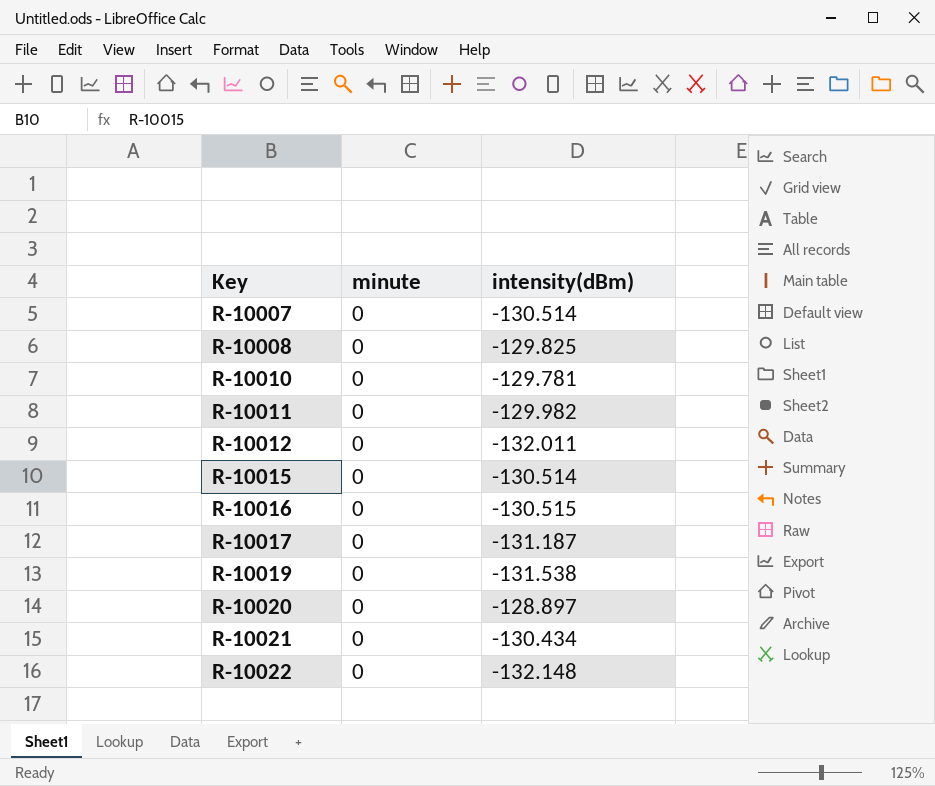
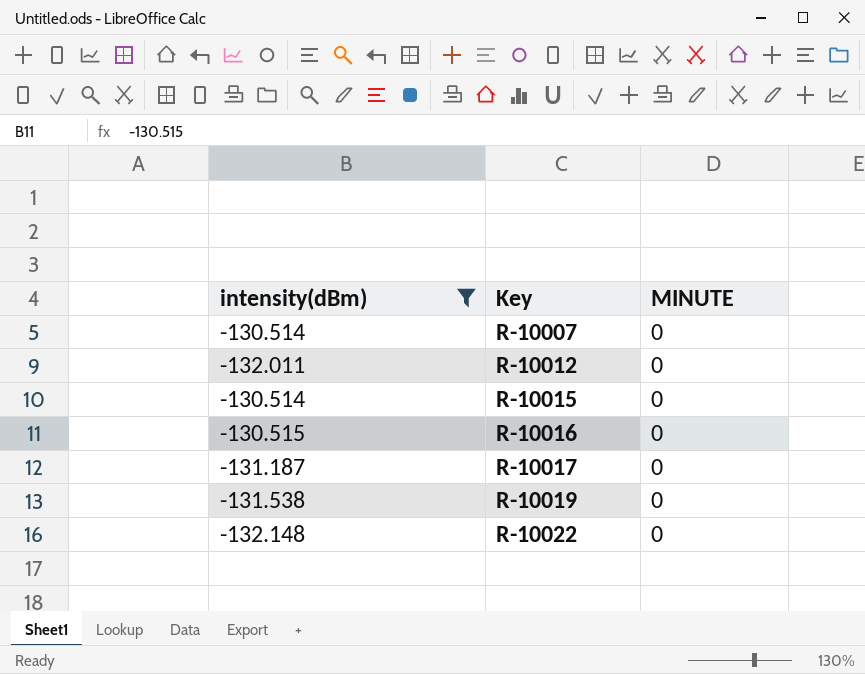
filter: none -> intensity(dBm) <= -130.514
column intensity(dBm) | position: 3 -> 1
column name: minute -> MINUTE

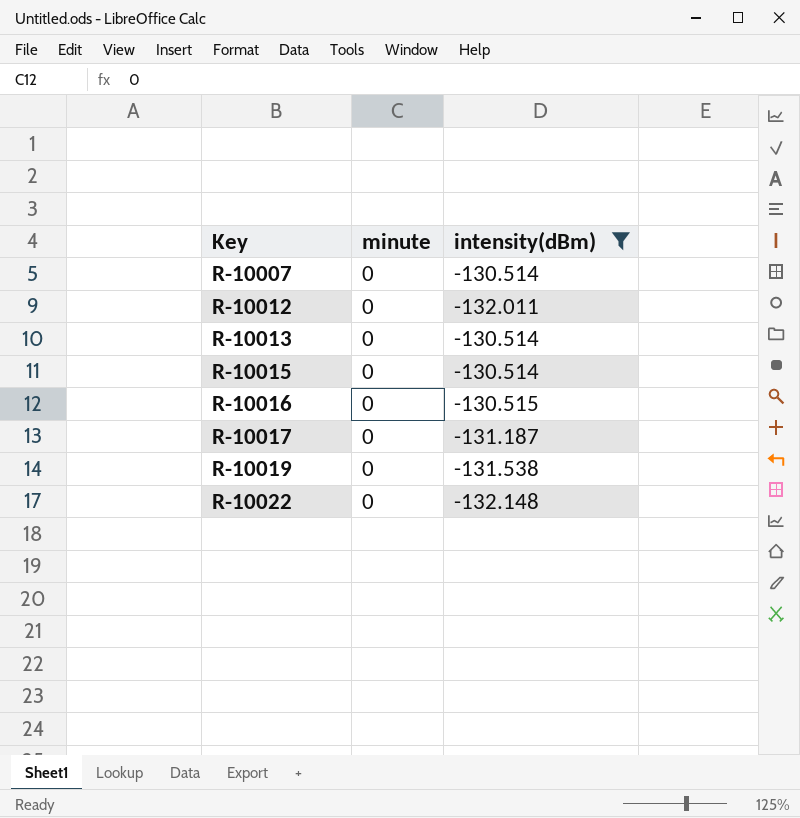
column name: MINUTE -> minute
column intensity(dBm) | position: 1 -> 3
row R-10013: none -> 0 | -130.514

